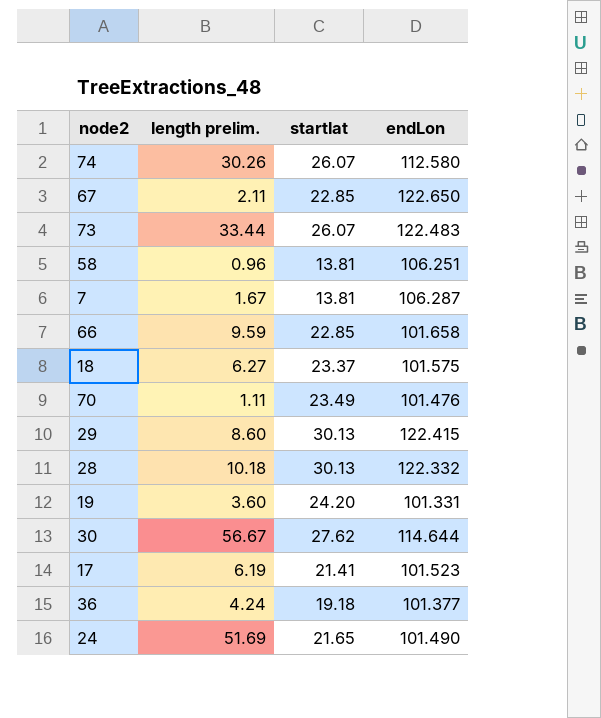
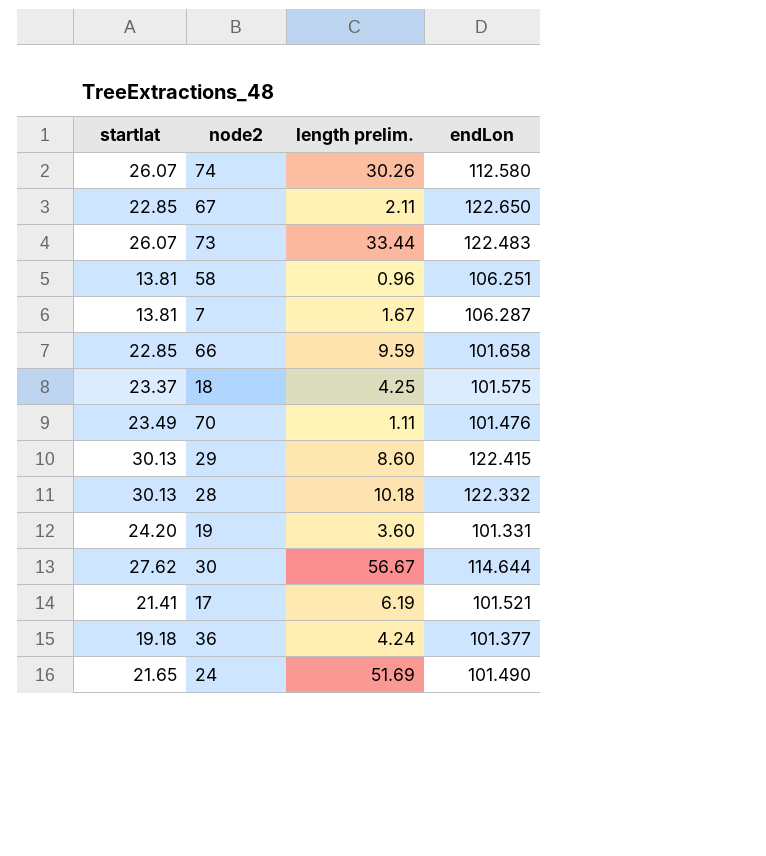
column startlat | position: 3 -> 1
18 | length prelim.: 6.27 -> 4.25
17 | endLon: 101.523 -> 101.521

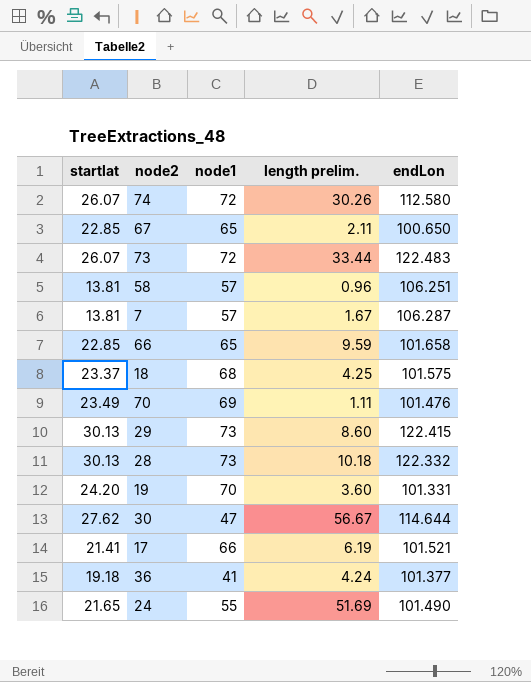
column node1 | position: none -> 3
67 | endLon: 122.650 -> 100.650

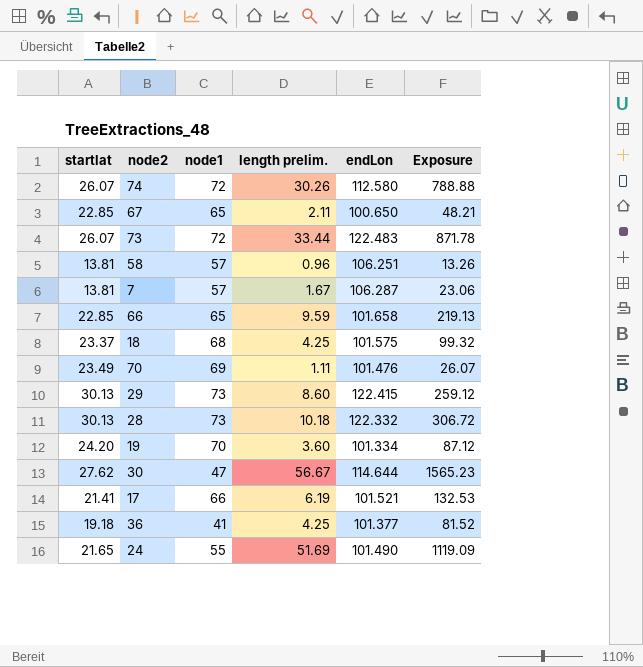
column Exposure | formula: none -> [startlat] * [length prelim.]
19 | endLon: 101.331 -> 101.334
36 | length prelim.: 4.24 -> 4.25

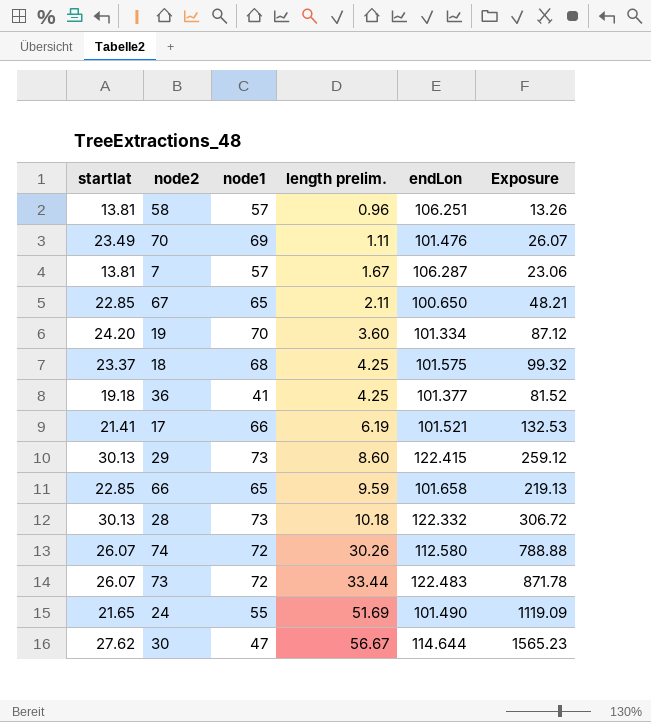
row order: none -> length prelim. ascending

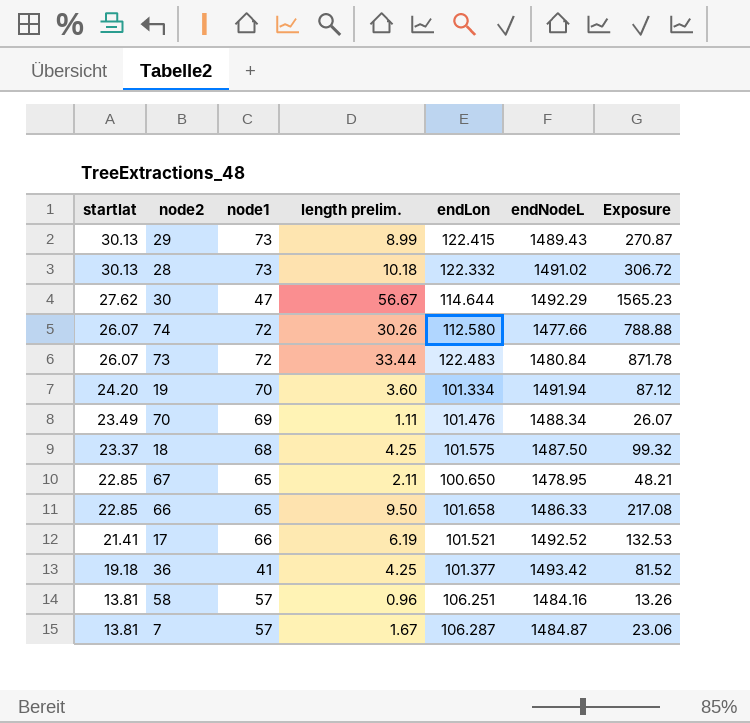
row order: length prelim. ascending -> startlat descending
column endNodeL | position: none -> 6
row 24: 21.65 | 55 | 51.69 | 101.490 | 1119.09 -> none
29 | length prelim.: 8.60 -> 8.99
29 | Exposure: 259.12 -> 270.87
66 | length prelim.: 9.59 -> 9.50
66 | Exposure: 219.13 -> 217.08

